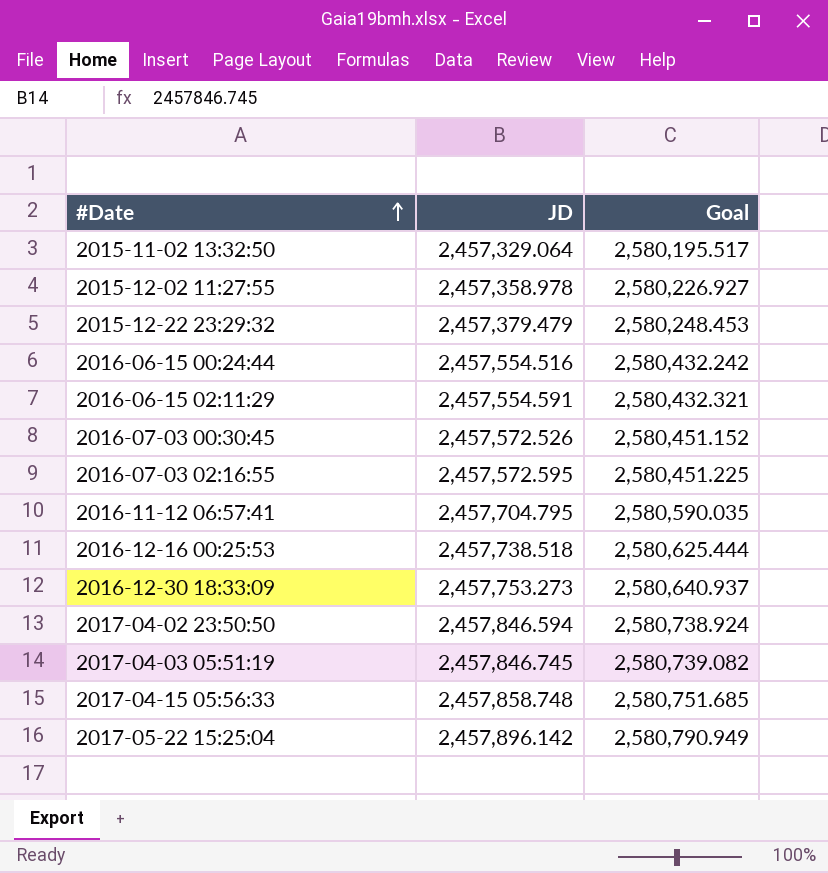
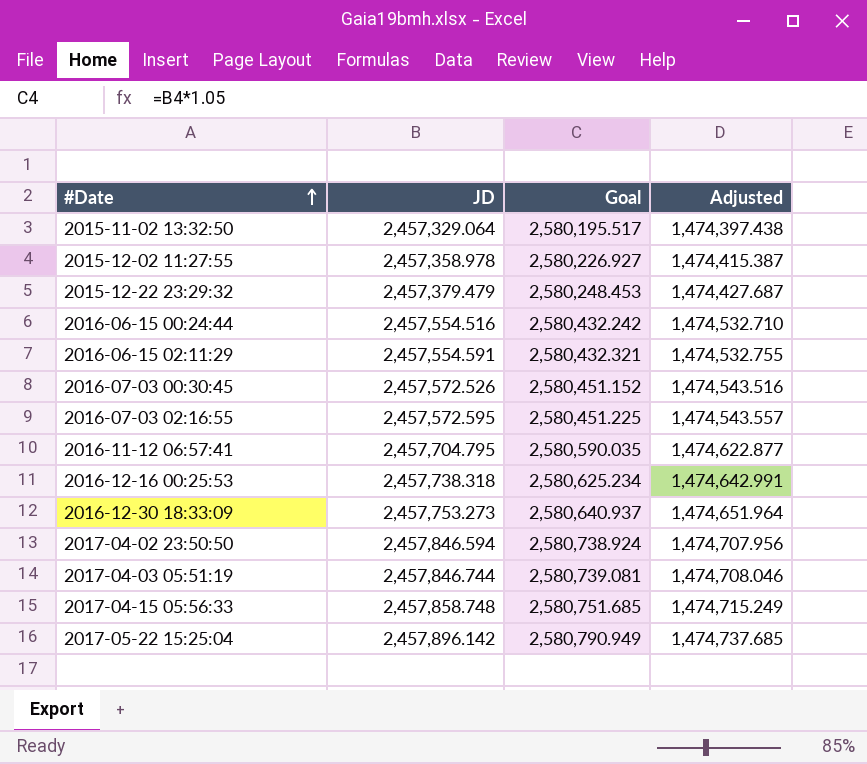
column Adjusted | formula: none -> [JD] * 0.6
2016-12-16 00:25:53 | JD: 2,457,738.518 -> 2,457,738.318
2016-12-16 00:25:53 | Goal: 2,580,625.444 -> 2,580,625.234
2017-04-03 05:51:19 | JD: 2,457,846.745 -> 2,457,846.744
2017-04-03 05:51:19 | Goal: 2,580,739.082 -> 2,580,739.081

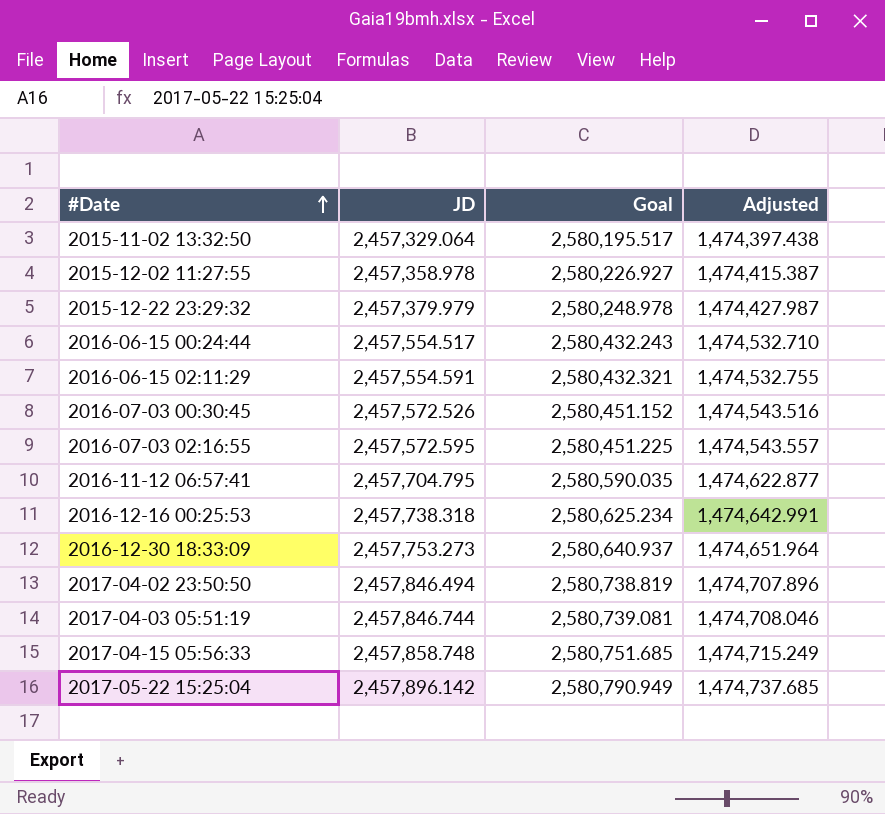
2015-12-22 23:29:32 | JD: 2,457,379.479 -> 2,457,379.979
2015-12-22 23:29:32 | Goal: 2,580,248.453 -> 2,580,248.978
2015-12-22 23:29:32 | Adjusted: 1,474,427.687 -> 1,474,427.987
2016-06-15 00:24:44 | JD: 2,457,554.516 -> 2,457,554.517
2016-06-15 00:24:44 | Goal: 2,580,432.242 -> 2,580,432.243
2017-04-02 23:50:50 | JD: 2,457,846.594 -> 2,457,846.494
2017-04-02 23:50:50 | Goal: 2,580,738.924 -> 2,580,738.819
2017-04-02 23:50:50 | Adjusted: 1,474,707.956 -> 1,474,707.896

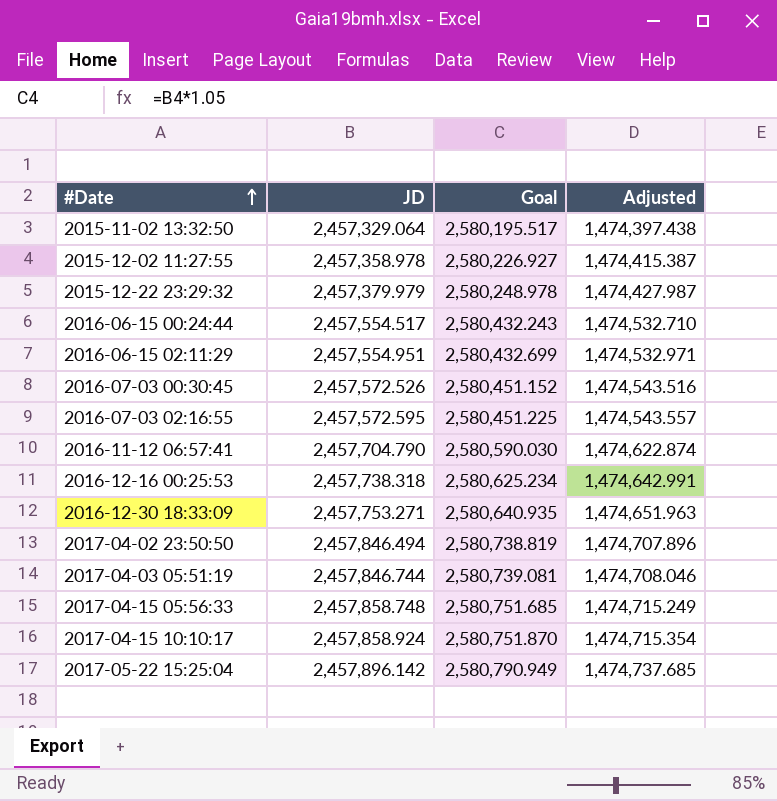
2016-06-15 02:11:29 | JD: 2,457,554.591 -> 2,457,554.951
2016-06-15 02:11:29 | Goal: 2,580,432.321 -> 2,580,432.699
2016-06-15 02:11:29 | Adjusted: 1,474,532.755 -> 1,474,532.971
2016-11-12 06:57:41 | JD: 2,457,704.795 -> 2,457,704.790
2016-11-12 06:57:41 | Goal: 2,580,590.035 -> 2,580,590.030
2016-11-12 06:57:41 | Adjusted: 1,474,622.877 -> 1,474,622.874
2016-12-30 18:33:09 | JD: 2,457,753.273 -> 2,457,753.271
2016-12-30 18:33:09 | Goal: 2,580,640.937 -> 2,580,640.935
2016-12-30 18:33:09 | Adjusted: 1,474,651.964 -> 1,474,651.963
row 2017-04-15 10:10:17: none -> 2,457,858.924 | 2,580,751.870 | 1,474,715.354

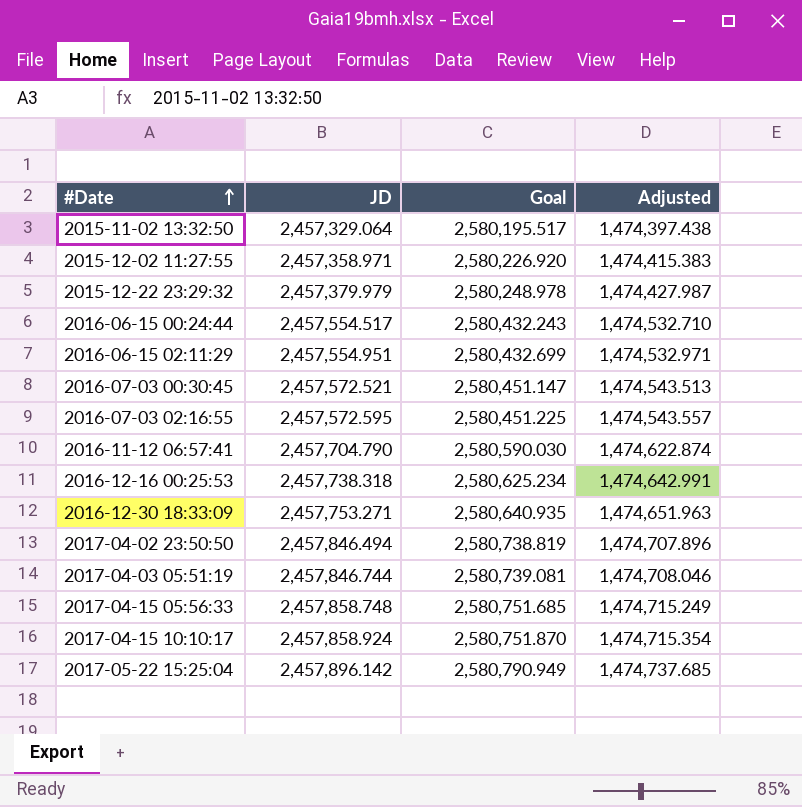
2015-12-02 11:27:55 | JD: 2,457,358.978 -> 2,457,358.971
2015-12-02 11:27:55 | Goal: 2,580,226.927 -> 2,580,226.920
2015-12-02 11:27:55 | Adjusted: 1,474,415.387 -> 1,474,415.383
2016-07-03 00:30:45 | JD: 2,457,572.526 -> 2,457,572.521
2016-07-03 00:30:45 | Goal: 2,580,451.152 -> 2,580,451.147
2016-07-03 00:30:45 | Adjusted: 1,474,543.516 -> 1,474,543.513

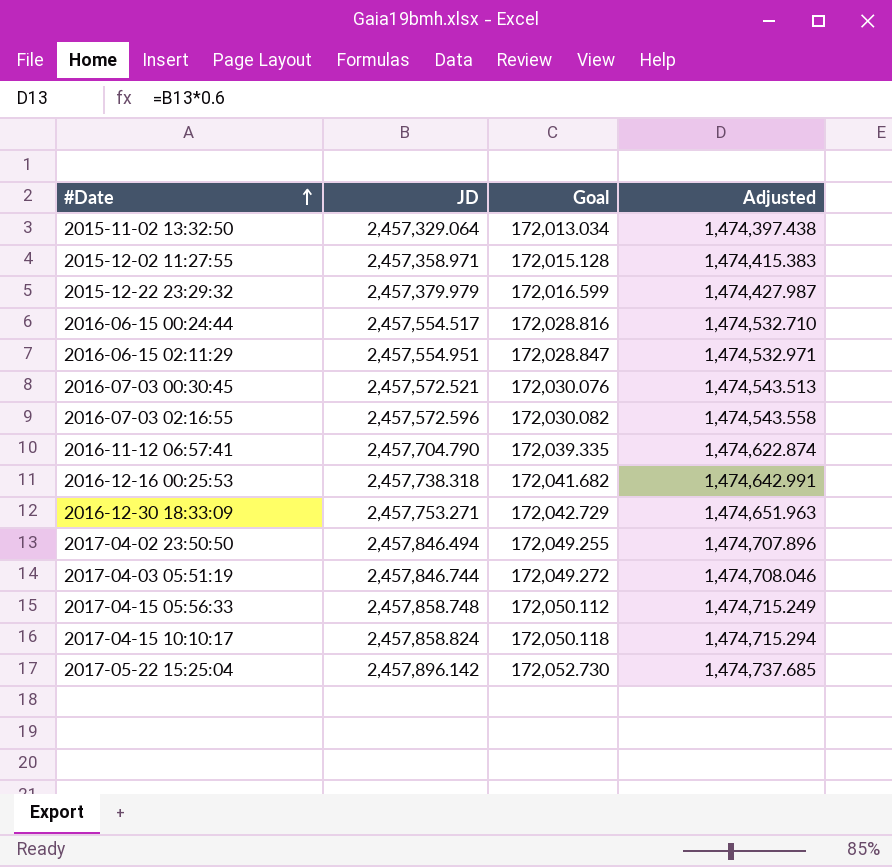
column Goal | formula: [JD] * 1.05 -> [JD] * 0.07
2016-07-03 02:16:55 | JD: 2,457,572.595 -> 2,457,572.596
2016-07-03 02:16:55 | Adjusted: 1,474,543.557 -> 1,474,543.558
2017-04-15 10:10:17 | JD: 2,457,858.924 -> 2,457,858.824
2017-04-15 10:10:17 | Adjusted: 1,474,715.354 -> 1,474,715.294

